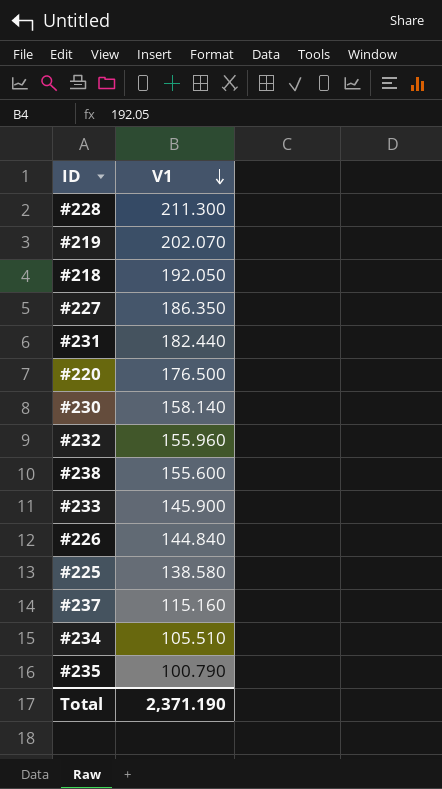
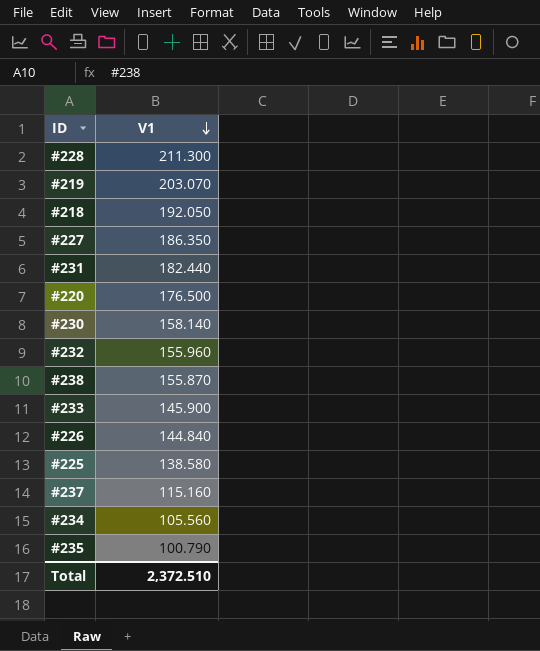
#219 | V1: 202.070 -> 203.070
#238 | V1: 155.600 -> 155.870
#234 | V1: 105.510 -> 105.560
Total | V1: 2,371.190 -> 2,372.510

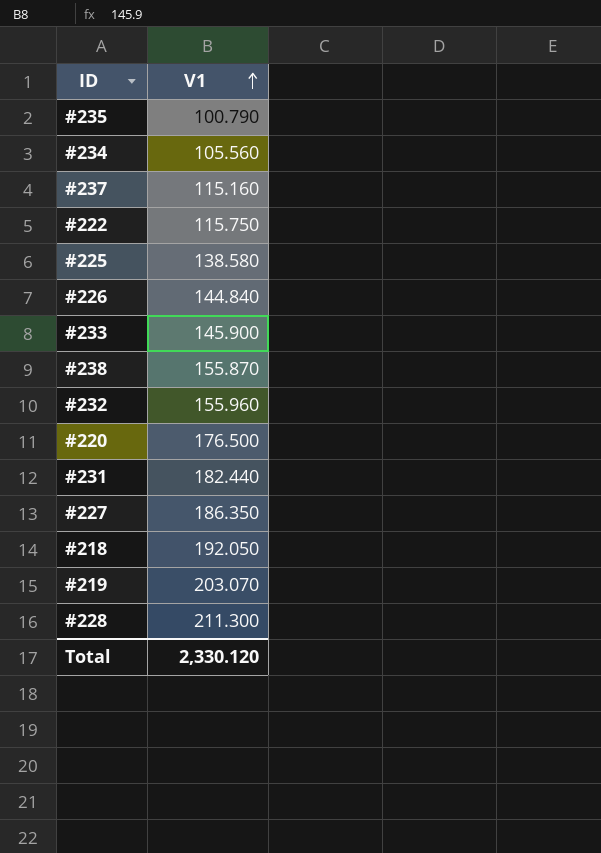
row order: V1 descending -> V1 ascending
row #230: 158.140 -> none
row #222: none -> 115.750
Total | V1: 2,372.510 -> 2,330.120

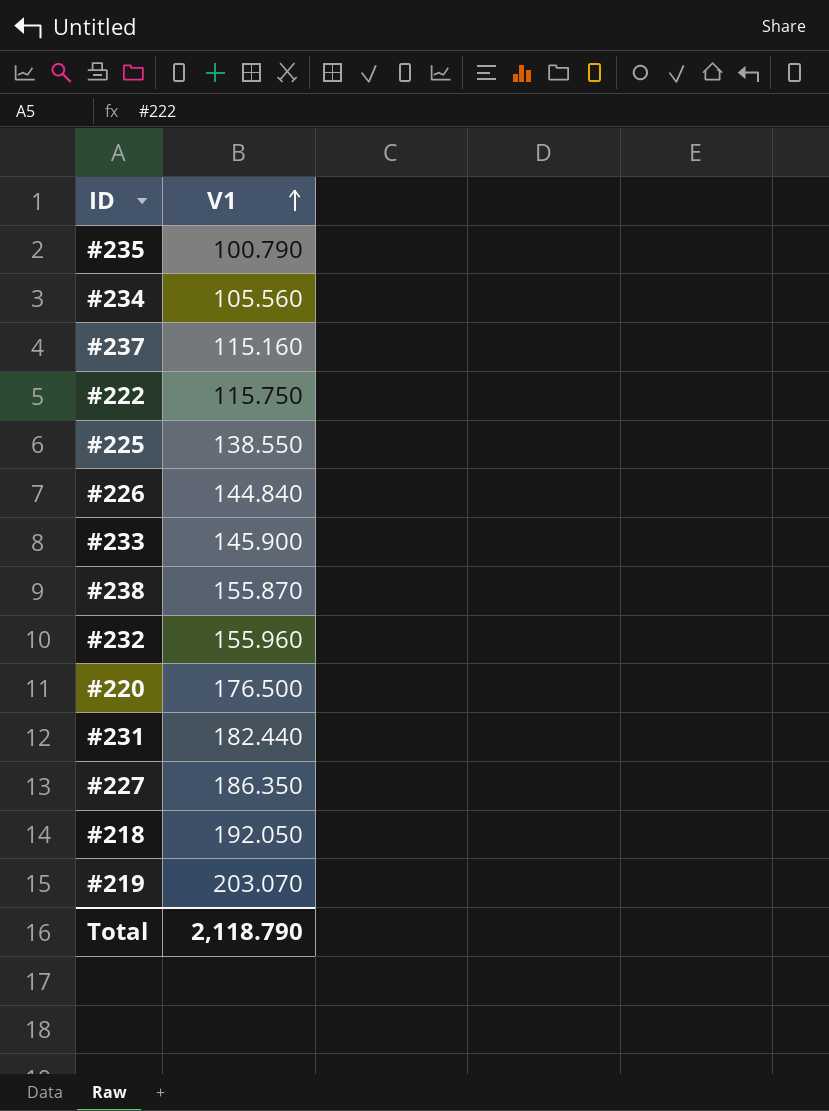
row #228: 211.300 -> none
#225 | V1: 138.580 -> 138.550
Total | V1: 2,330.120 -> 2,118.790

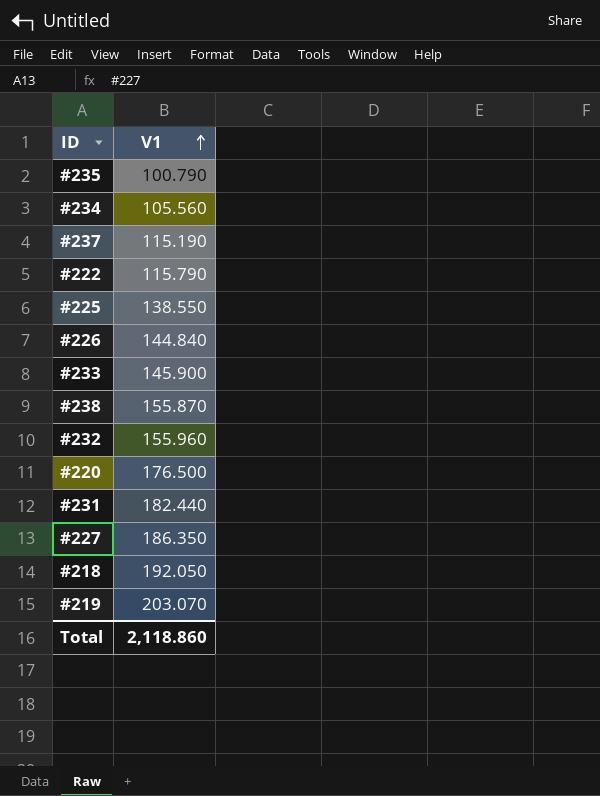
#237 | V1: 115.160 -> 115.190
#222 | V1: 115.750 -> 115.790
Total | V1: 2,118.790 -> 2,118.860

